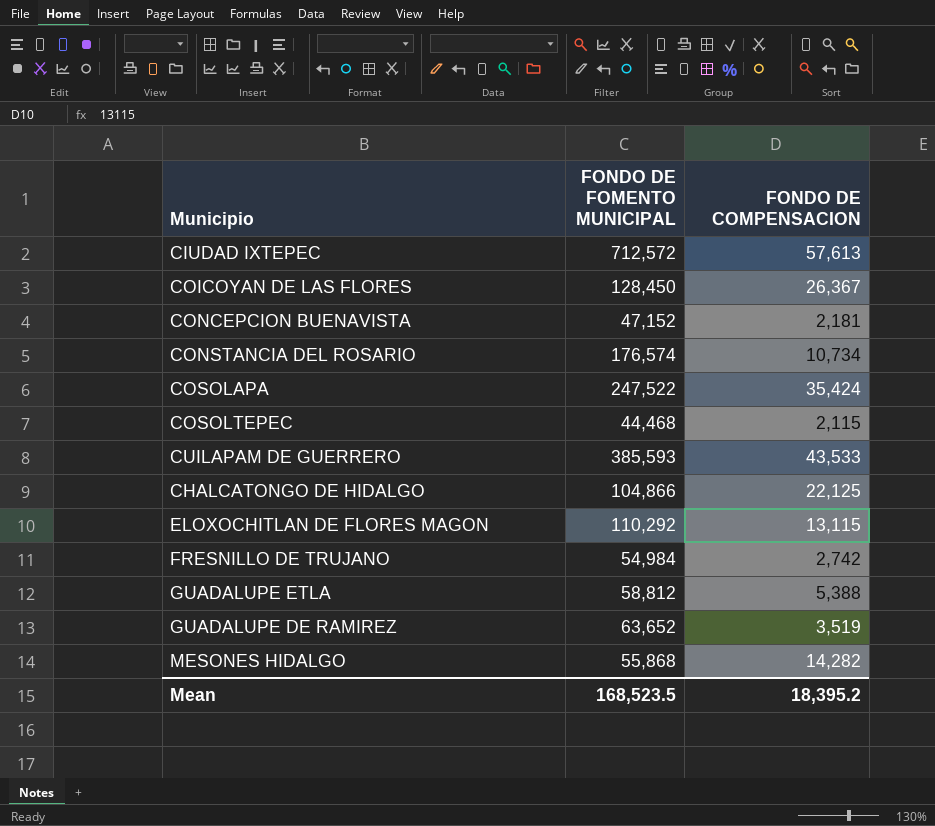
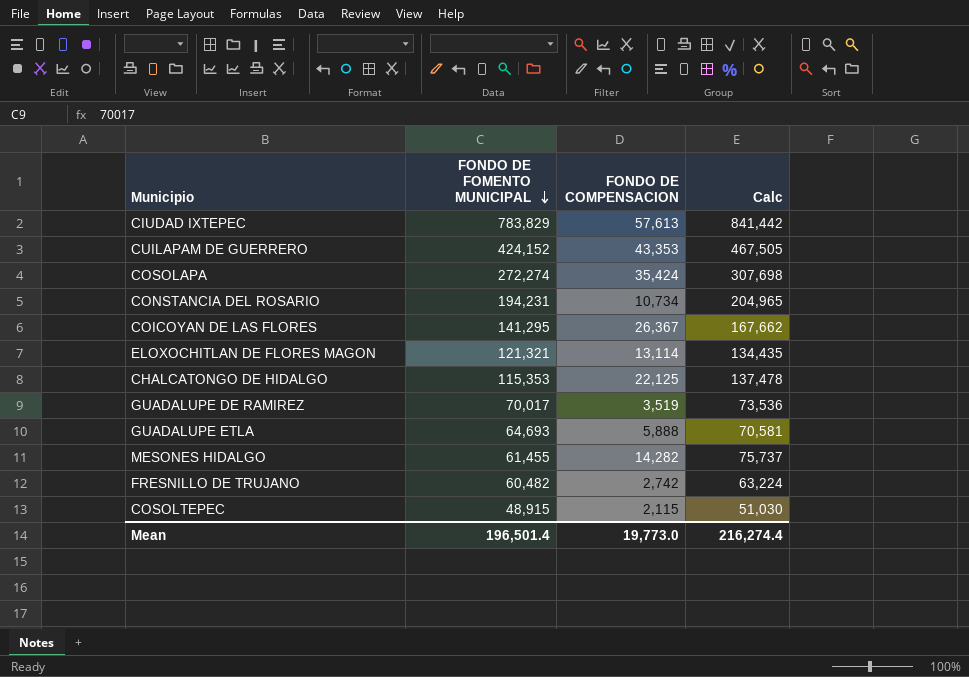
row order: none -> FONDO DE FOMENTO MUNICIPAL descending
column Calc | formula: none -> [FONDO DE FOMENTO MUNICIPAL] + [FONDO DE COMPENSACION]
row CONCEPCION BUENAVISTA: 47,152 | 2,181 -> none
CIUDAD IXTEPEC | FONDO DE FOMENTO MUNICIPAL: 712,572 -> 783,829
CUILAPAM DE GUERRERO | FONDO DE FOMENTO MUNICIPAL: 385,593 -> 424,152
CUILAPAM DE GUERRERO | FONDO DE COMPENSACION: 43,533 -> 43,353
COSOLAPA | FONDO DE FOMENTO MUNICIPAL: 247,522 -> 272,274
CONSTANCIA DEL ROSARIO | FONDO DE FOMENTO MUNICIPAL: 176,574 -> 194,231
COICOYAN DE LAS FLORES | FONDO DE FOMENTO MUNICIPAL: 128,450 -> 141,295
ELOXOCHITLAN DE FLORES MAGON | FONDO DE FOMENTO MUNICIPAL: 110,292 -> 121,321
ELOXOCHITLAN DE FLORES MAGON | FONDO DE COMPENSACION: 13,115 -> 13,114
CHALCATONGO DE HIDALGO | FONDO DE FOMENTO MUNICIPAL: 104,866 -> 115,353
GUADALUPE DE RAMIREZ | FONDO DE FOMENTO MUNICIPAL: 63,652 -> 70,017
GUADALUPE ETLA | FONDO DE FOMENTO MUNICIPAL: 58,812 -> 64,693
GUADALUPE ETLA | FONDO DE COMPENSACION: 5,388 -> 5,888
MESONES HIDALGO | FONDO DE FOMENTO MUNICIPAL: 55,868 -> 61,455
FRESNILLO DE TRUJANO | FONDO DE FOMENTO MUNICIPAL: 54,984 -> 60,482
COSOLTEPEC | FONDO DE FOMENTO MUNICIPAL: 44,468 -> 48,915
Mean | FONDO DE FOMENTO MUNICIPAL: 168,523.5 -> 196,501.4
Mean | FONDO DE COMPENSACION: 18,395.2 -> 19,773.0

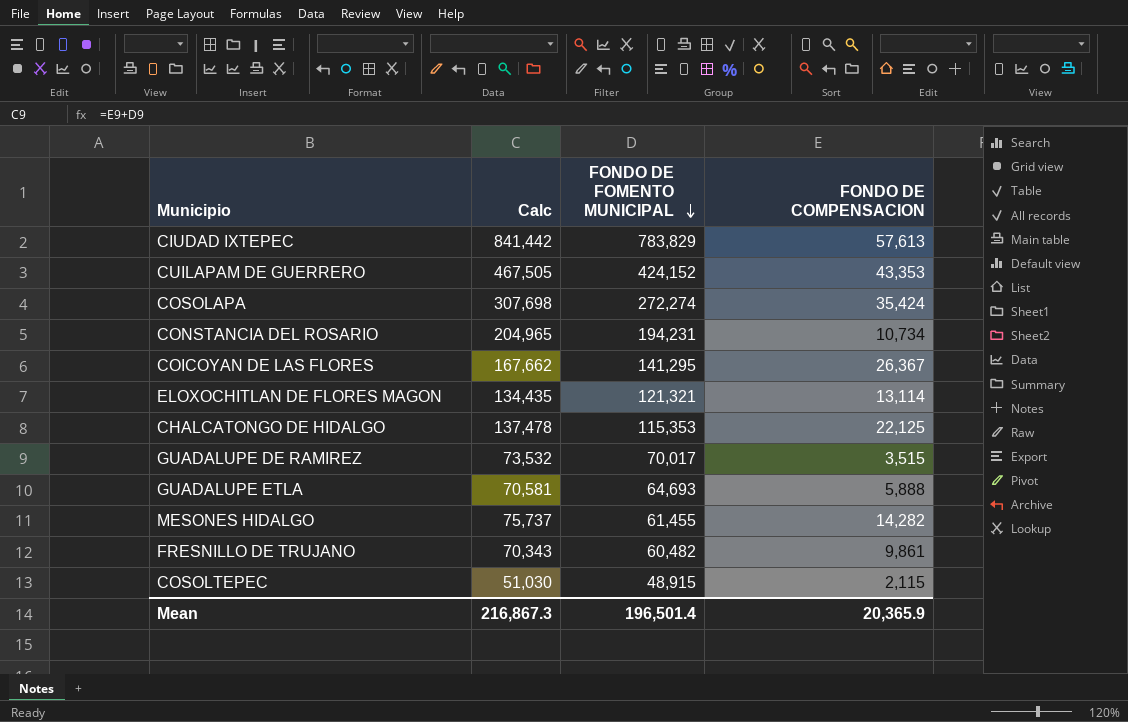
column Calc | position: 4 -> 2
GUADALUPE DE RAMIREZ | Calc: 73,536 -> 73,532
GUADALUPE DE RAMIREZ | FONDO DE COMPENSACION: 3,519 -> 3,515
FRESNILLO DE TRUJANO | Calc: 63,224 -> 70,343
FRESNILLO DE TRUJANO | FONDO DE COMPENSACION: 2,742 -> 9,861
Mean | Calc: 216,274.4 -> 216,867.3
Mean | FONDO DE COMPENSACION: 19,773.0 -> 20,365.9

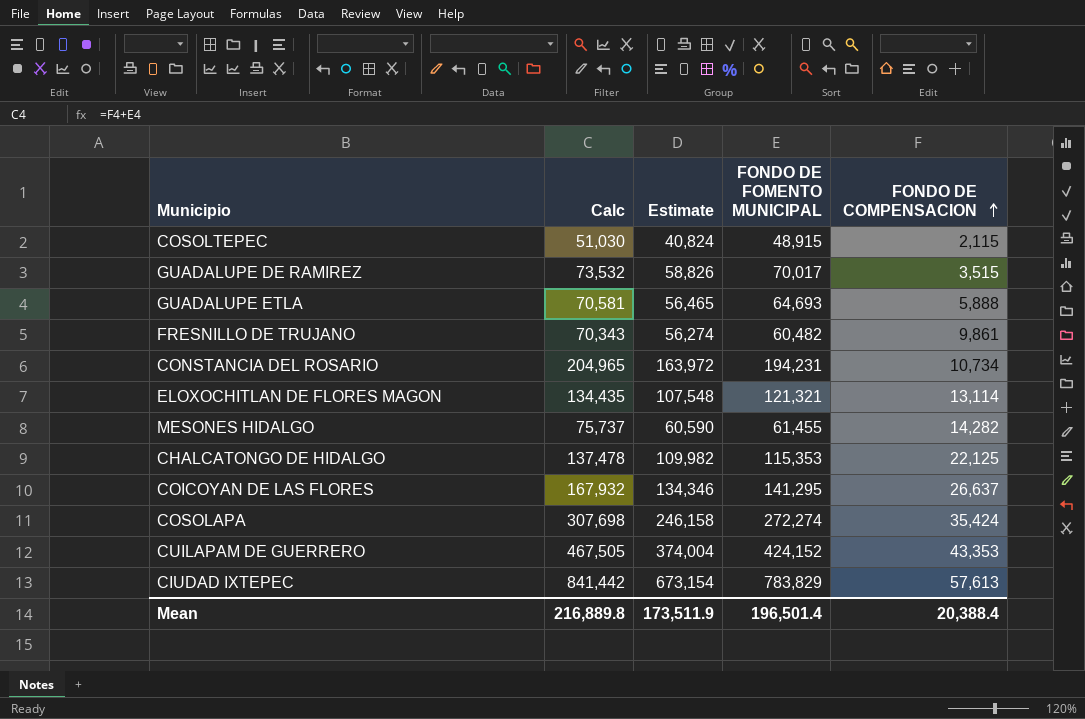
row order: FONDO DE FOMENTO MUNICIPAL descending -> FONDO DE COMPENSACION ascending
column Estimate | formula: none -> [Calc] * 0.8
COICOYAN DE LAS FLORES | Calc: 167,662 -> 167,932
COICOYAN DE LAS FLORES | FONDO DE COMPENSACION: 26,367 -> 26,637
Mean | Calc: 216,867.3 -> 216,889.8
Mean | FONDO DE COMPENSACION: 20,365.9 -> 20,388.4

